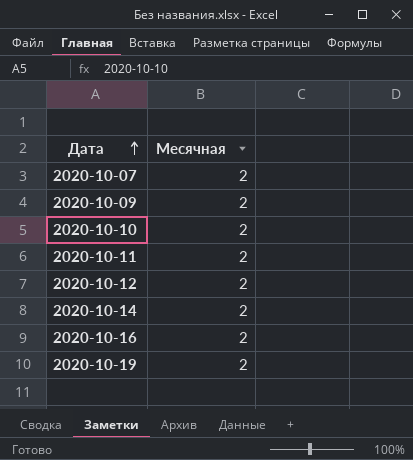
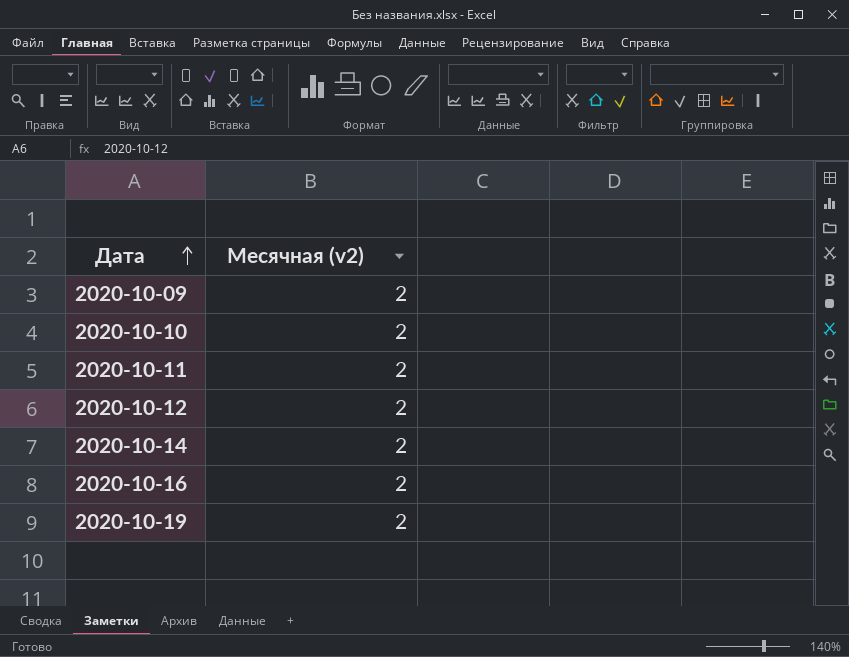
column name: Месячная -> Месячная (v2)
row 2020-10-07: 2 -> none

